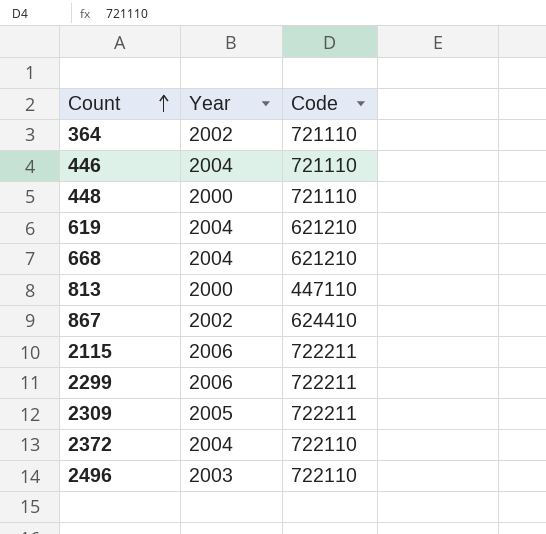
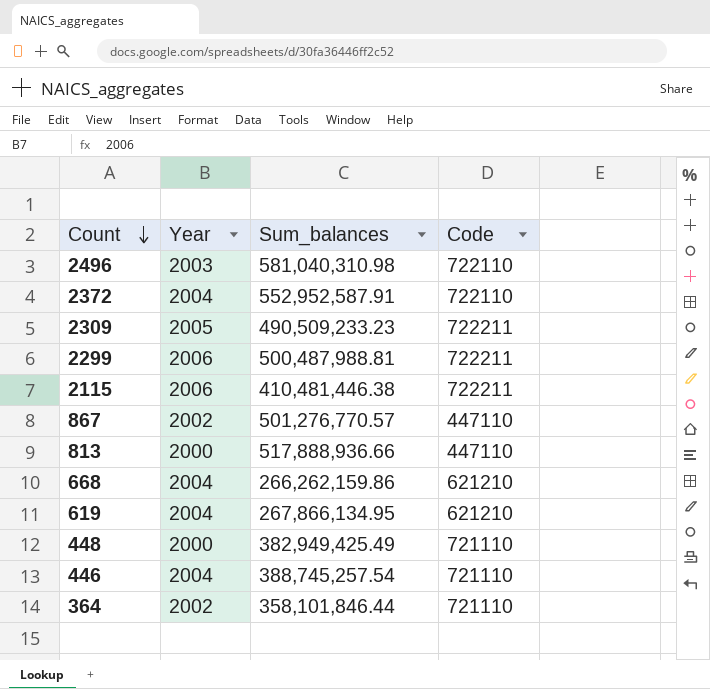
row order: Count ascending -> Count descending
column Sum_balances | position: none -> 3
867 | Code: 624410 -> 447110

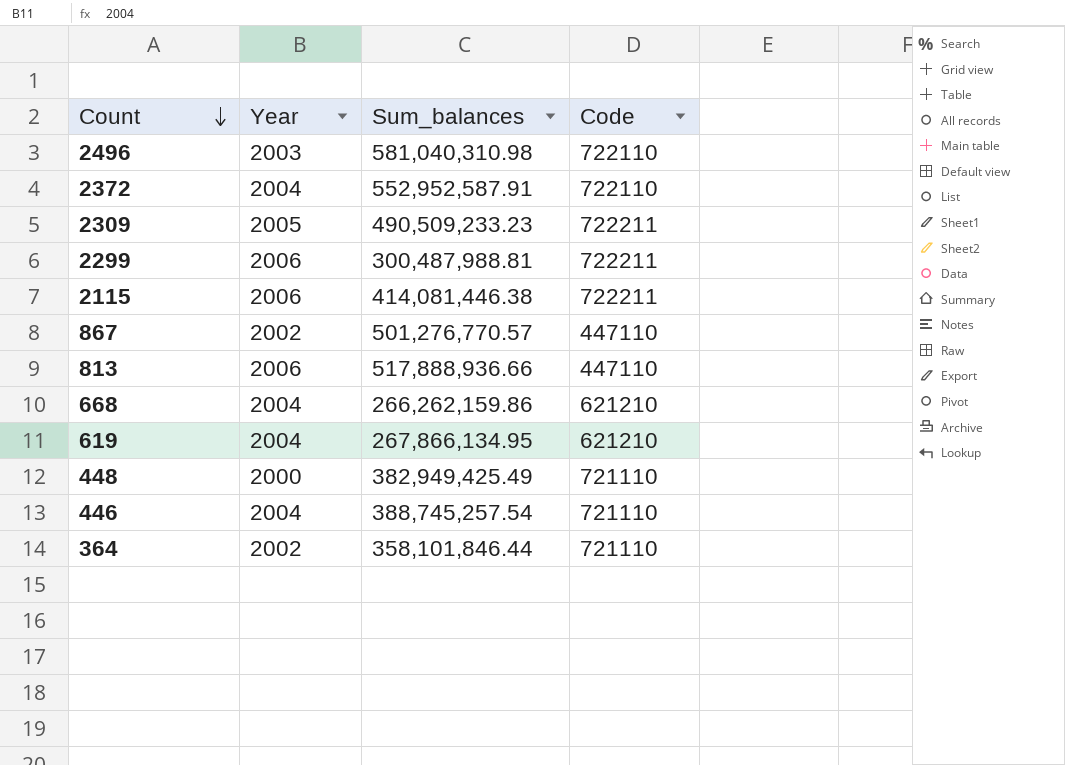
2299 | Sum_balances: 500,487,988.81 -> 300,487,988.81
2115 | Sum_balances: 410,481,446.38 -> 414,081,446.38
813 | Year: 2000 -> 2006

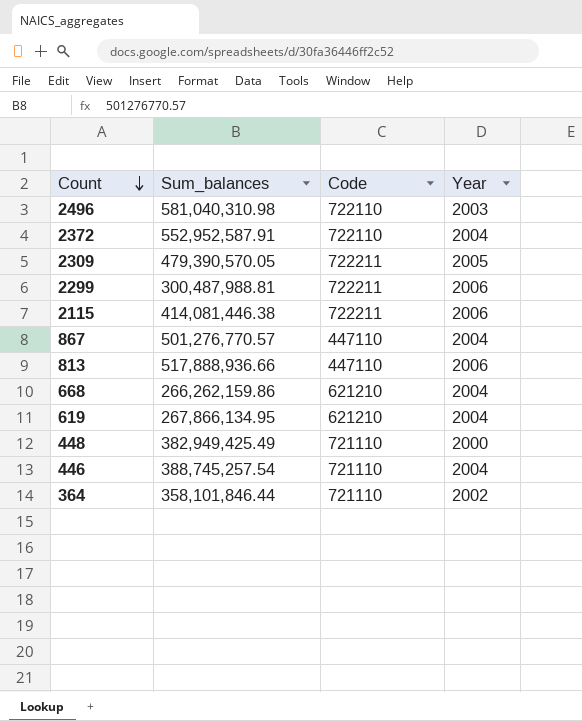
column Year | position: 2 -> 4
2309 | Sum_balances: 490,509,233.23 -> 479,390,570.05
867 | Year: 2002 -> 2004

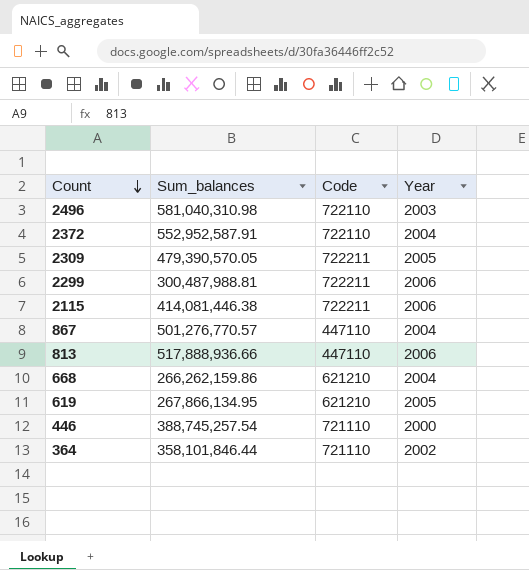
row 448: 382,949,425.49 | 721110 | 2000 -> none
619 | Year: 2004 -> 2005
446 | Year: 2004 -> 2000

